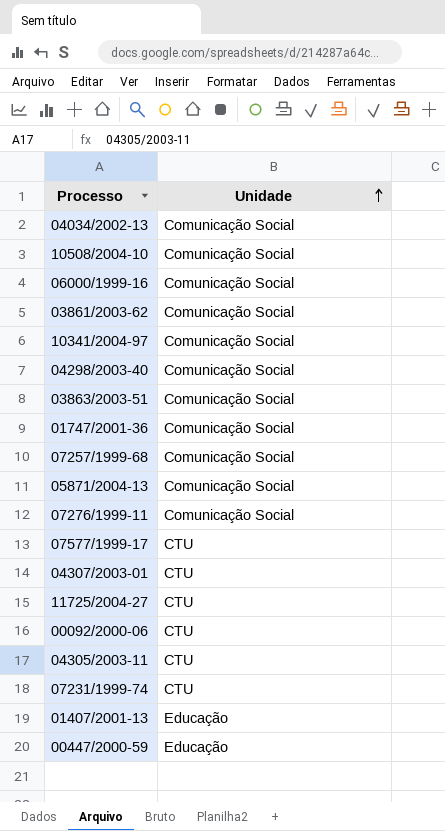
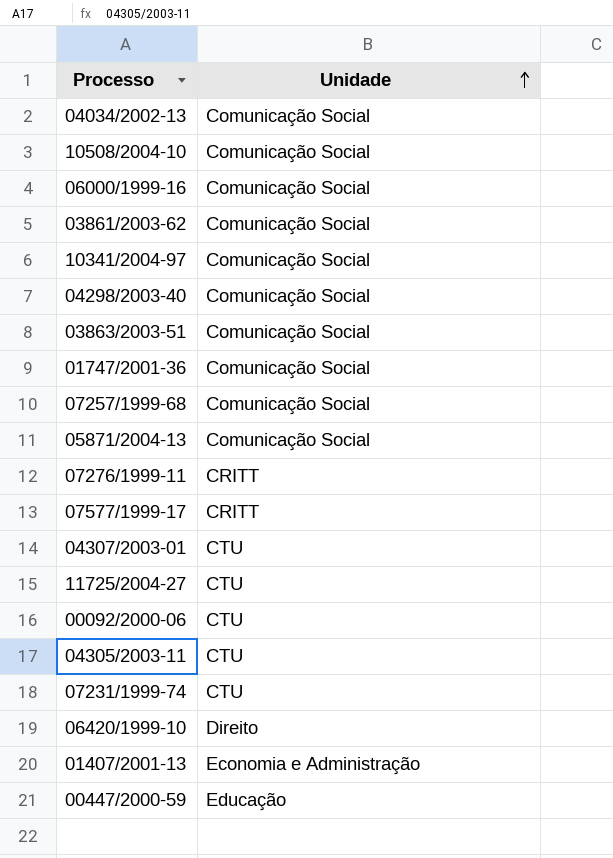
07276/1999-11 | Unidade: Comunicação Social -> CRITT
07577/1999-17 | Unidade: CTU -> CRITT
row 06420/1999-10: none -> Direito
01407/2001-13 | Unidade: Educação -> Economia e Administração

